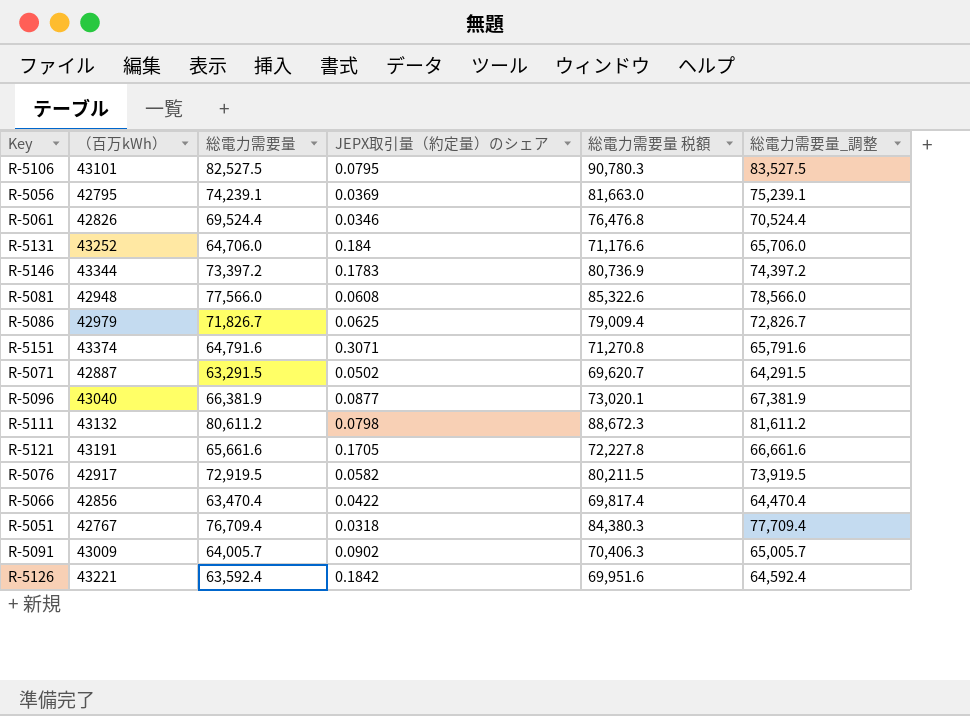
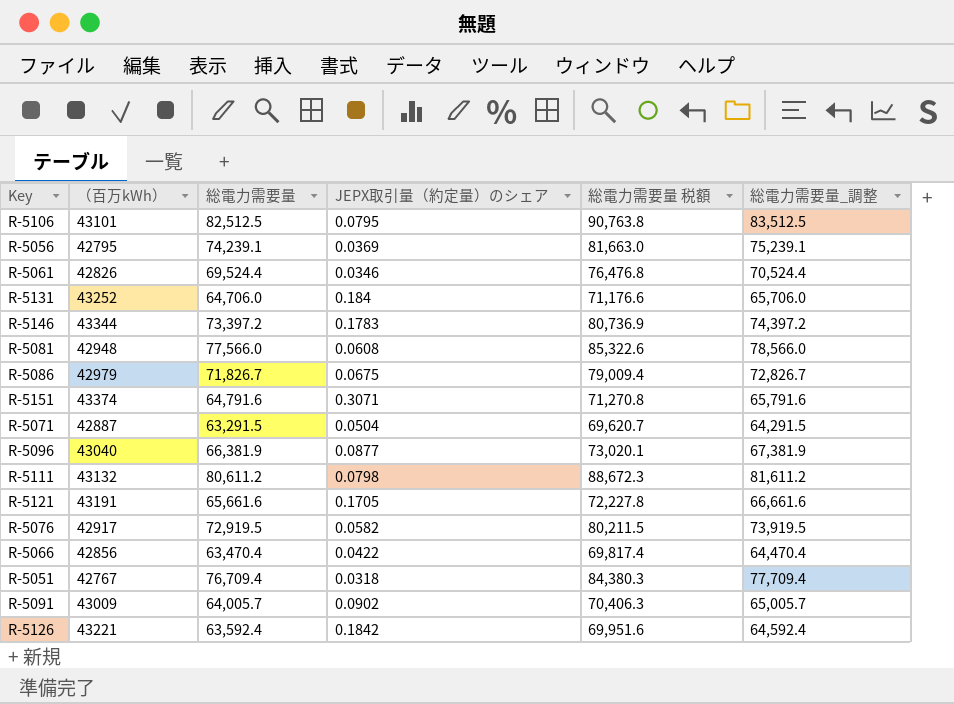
R-5106 | 総電力需要量: 82,527.5 -> 82,512.5
R-5106 | 総電力需要量 税額: 90,780.3 -> 90,763.8
R-5106 | 総電力需要量_調整: 83,527.5 -> 83,512.5
R-5086 | JEPX取引量（約定量）のシェア: 0.0625 -> 0.0675
R-5071 | JEPX取引量（約定量）のシェア: 0.0502 -> 0.0504

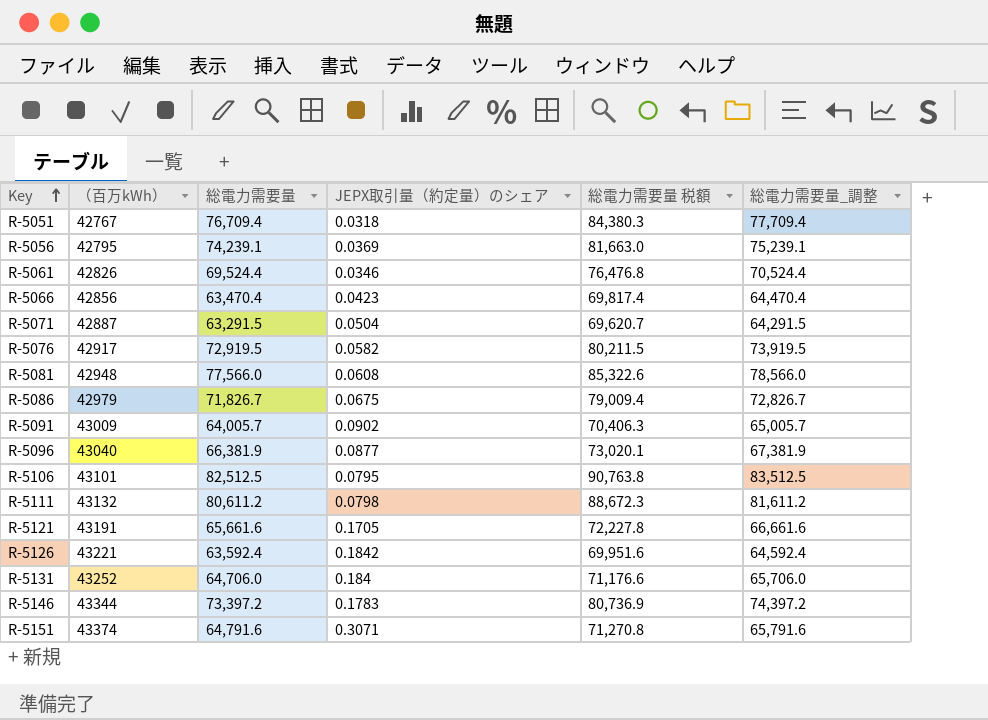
row order: none -> Key ascending
R-5066 | JEPX取引量（約定量）のシェア: 0.0422 -> 0.0423

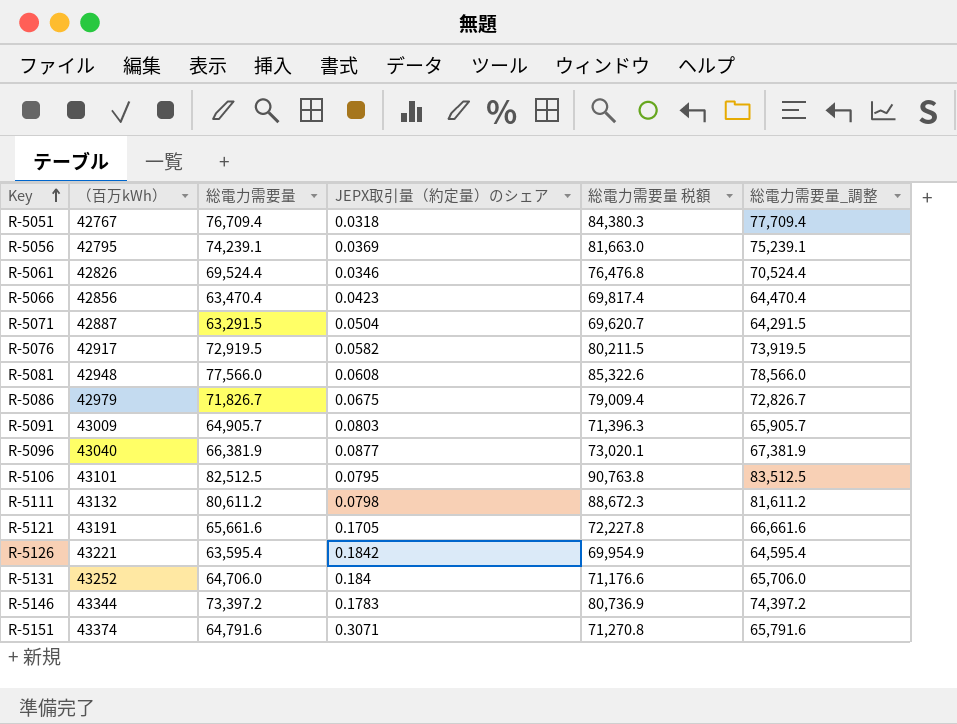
R-5091 | 総電力需要量: 64,005.7 -> 64,905.7
R-5091 | JEPX取引量（約定量）のシェア: 0.0902 -> 0.0803
R-5091 | 総電力需要量 税額: 70,406.3 -> 71,396.3
R-5091 | 総電力需要量_調整: 65,005.7 -> 65,905.7
R-5126 | 総電力需要量: 63,592.4 -> 63,595.4
R-5126 | 総電力需要量 税額: 69,951.6 -> 69,954.9
R-5126 | 総電力需要量_調整: 64,592.4 -> 64,595.4

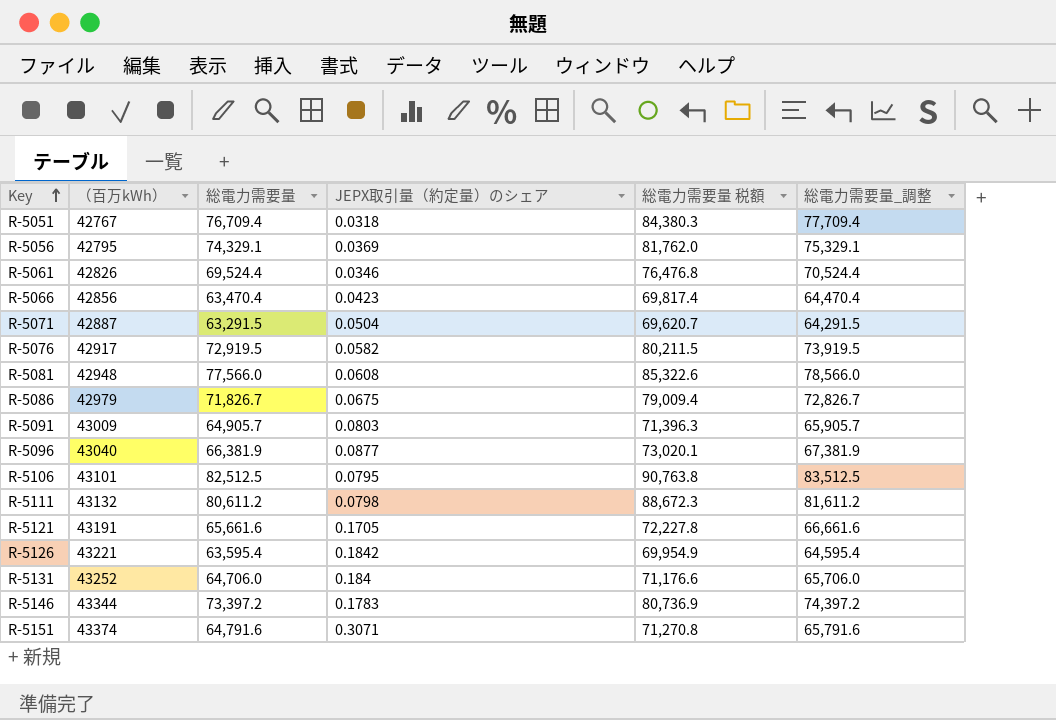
R-5056 | 総電力需要量: 74,239.1 -> 74,329.1
R-5056 | 総電力需要量 税額: 81,663.0 -> 81,762.0
R-5056 | 総電力需要量_調整: 75,239.1 -> 75,329.1

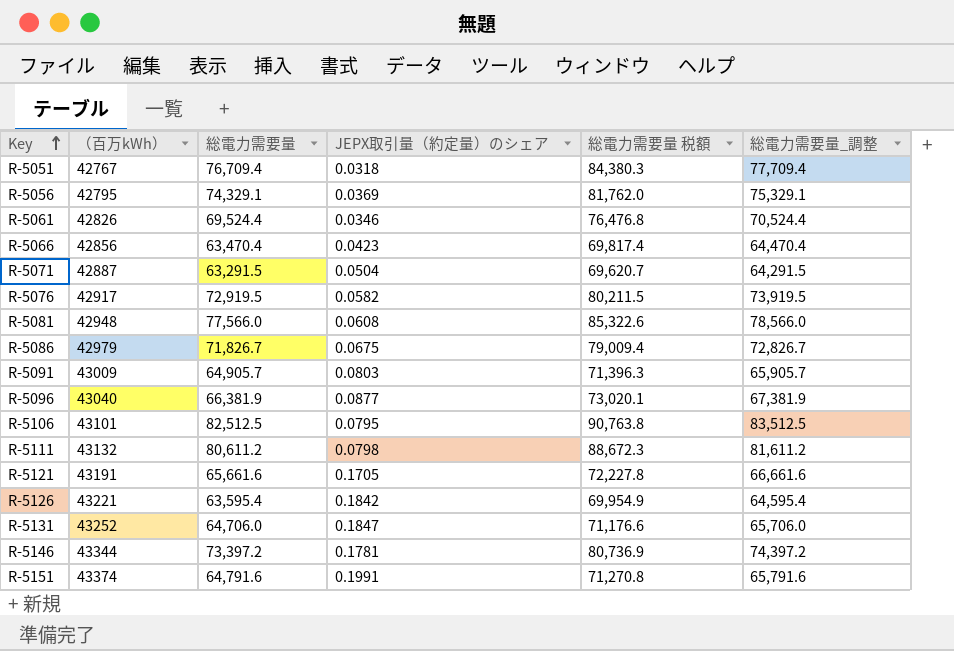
R-5131 | JEPX取引量（約定量）のシェア: 0.184 -> 0.1847
R-5146 | JEPX取引量（約定量）のシェア: 0.1783 -> 0.1781
R-5151 | JEPX取引量（約定量）のシェア: 0.3071 -> 0.1991

